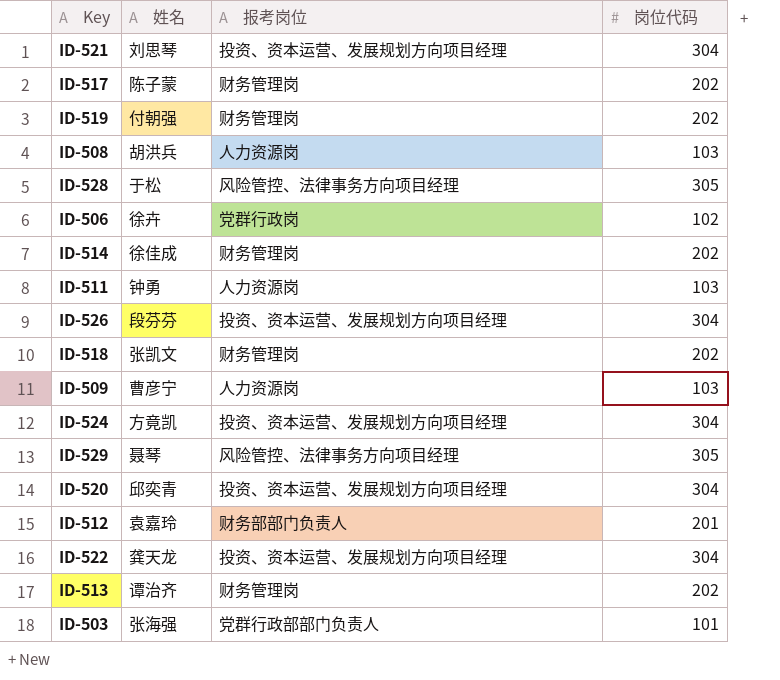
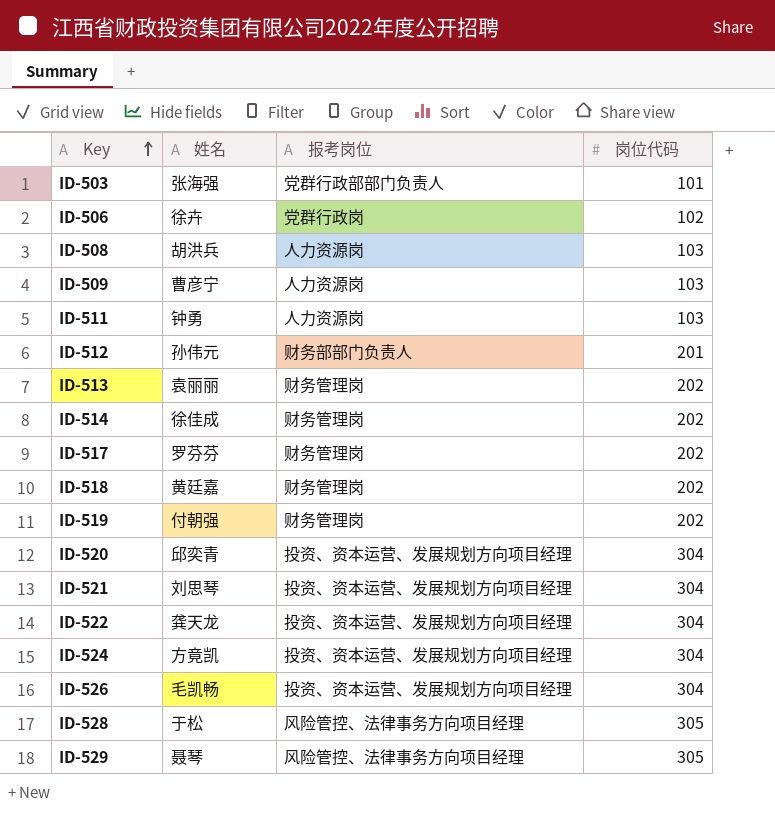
row order: none -> Key ascending
ID-512 | 姓名: 袁嘉玲 -> 孙伟元
ID-513 | 姓名: 谭治齐 -> 袁丽丽
ID-517 | 姓名: 陈子蒙 -> 罗芬芬
ID-518 | 姓名: 张凯文 -> 黄廷嘉
ID-526 | 姓名: 段芬芬 -> 毛凯畅

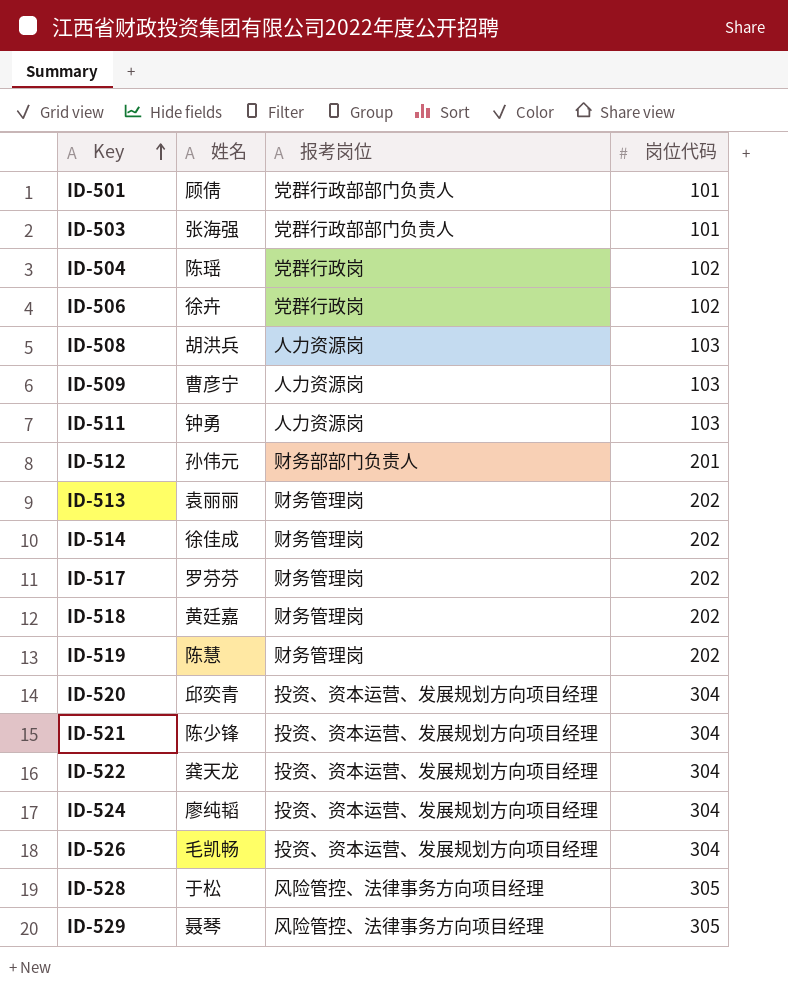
row ID-501: none -> 顾倩 | 党群行政部部门负责人 | 101
row ID-504: none -> 陈瑶 | 党群行政岗 | 102
ID-519 | 姓名: 付朝强 -> 陈慧
ID-521 | 姓名: 刘思琴 -> 陈少锋
ID-524 | 姓名: 方竟凯 -> 廖纯韬

